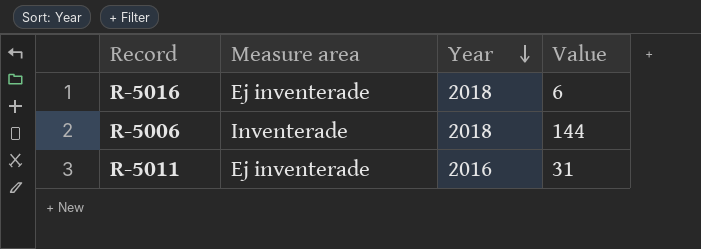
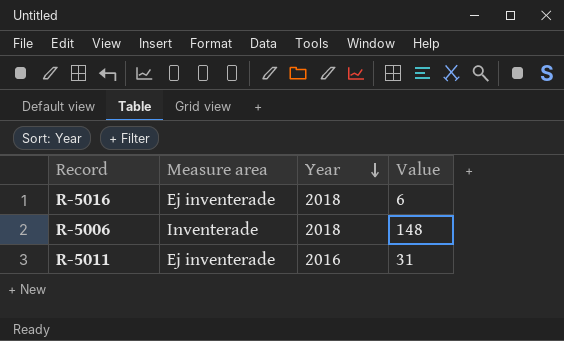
R-5006 | Value: 144 -> 148

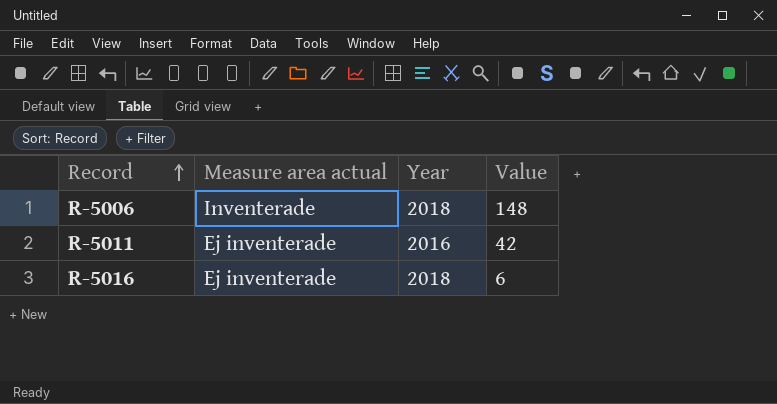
row order: Year descending -> Record ascending
column name: Measure area -> Measure area actual
R-5011 | Value: 31 -> 42

